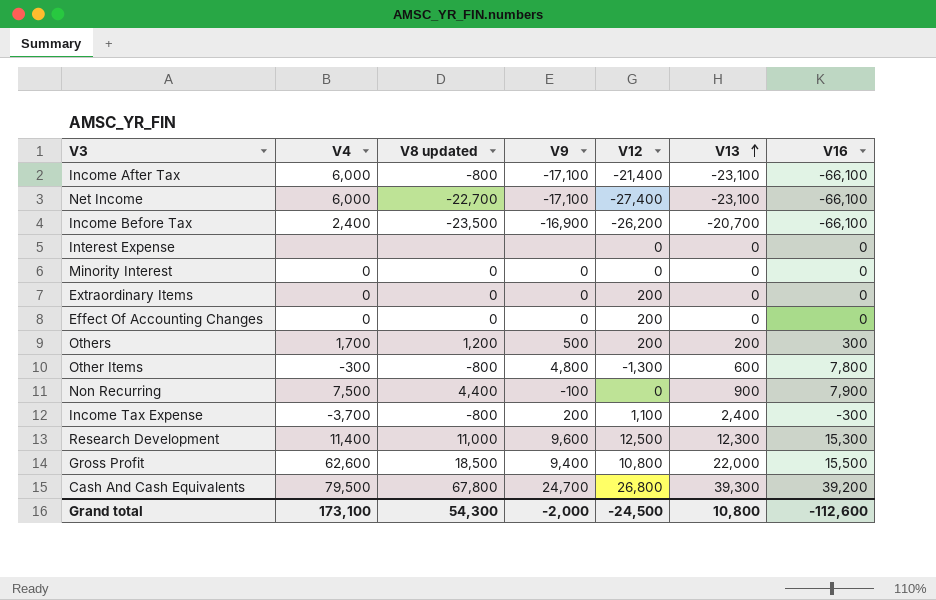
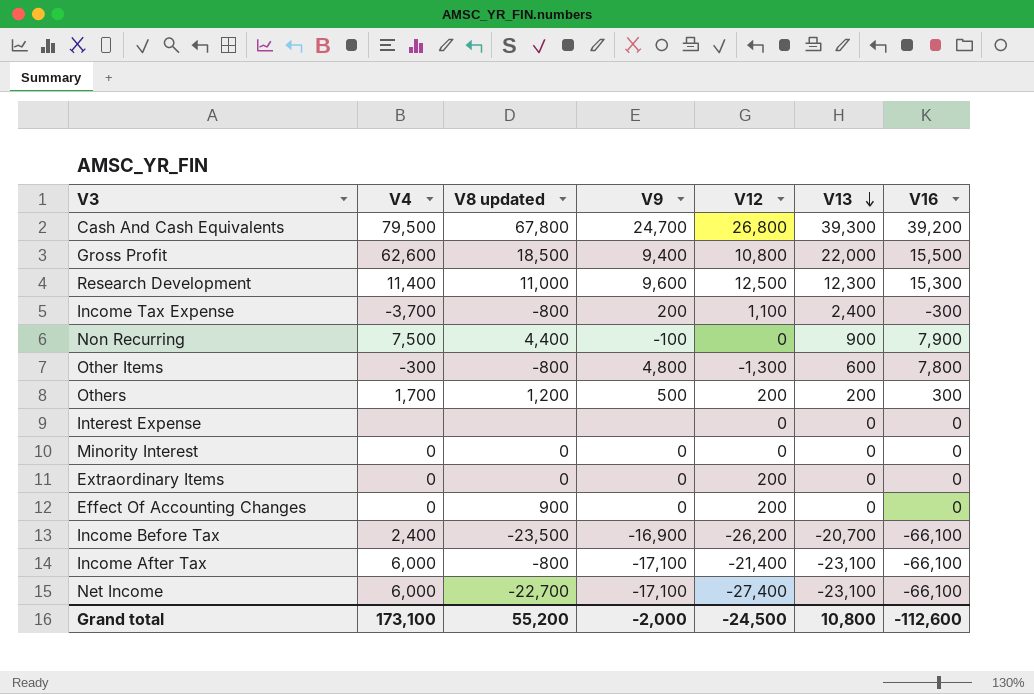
row order: V13 ascending -> V13 descending
Effect Of Accounting Changes | V8 updated: 0 -> 900
Grand total | V8 updated: 54,300 -> 55,200

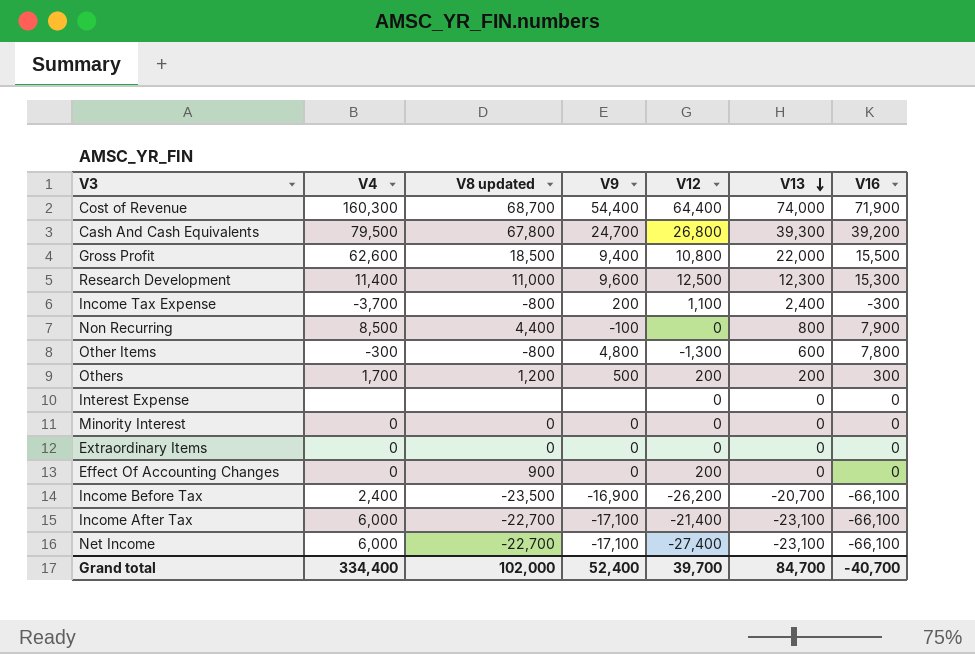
row Cost of Revenue: none -> 160,300 | 68,700 | 54,400 | 64,400 | 74,000 | 71,900
Non Recurring | V4: 7,500 -> 8,500
Non Recurring | V13: 900 -> 800
Extraordinary Items | V12: 200 -> 0
Income After Tax | V8 updated: -800 -> -22,700
Grand total | V4: 173,100 -> 334,400
Grand total | V8 updated: 55,200 -> 102,000
Grand total | V9: -2,000 -> 52,400
Grand total | V12: -24,500 -> 39,700
Grand total | V13: 10,800 -> 84,700
Grand total | V16: -112,600 -> -40,700

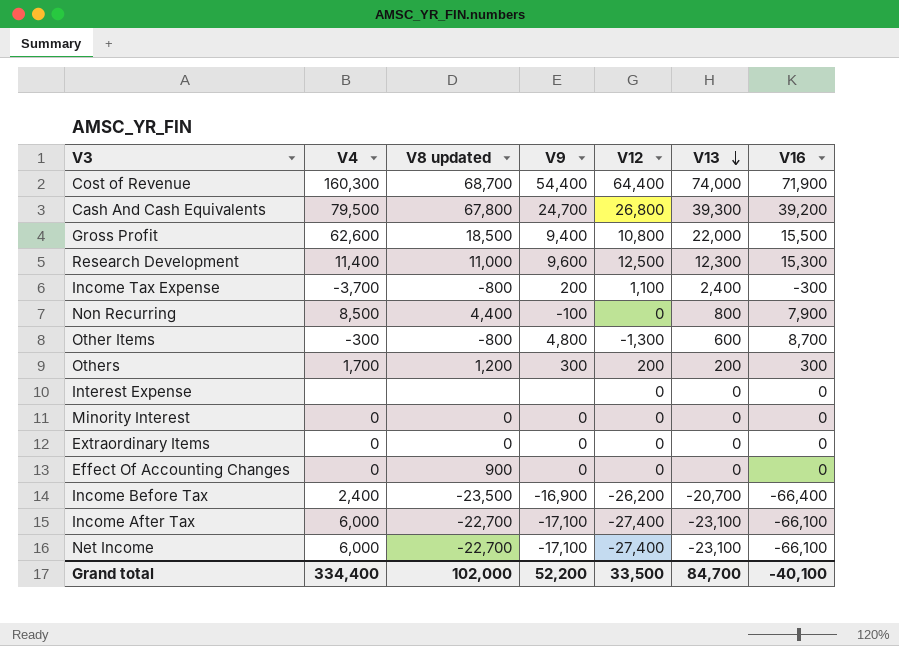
Other Items | V16: 7,800 -> 8,700
Others | V9: 500 -> 300
Effect Of Accounting Changes | V12: 200 -> 0
Income Before Tax | V16: -66,100 -> -66,400
Income After Tax | V12: -21,400 -> -27,400
Grand total | V9: 52,400 -> 52,200
Grand total | V12: 39,700 -> 33,500
Grand total | V16: -40,700 -> -40,100

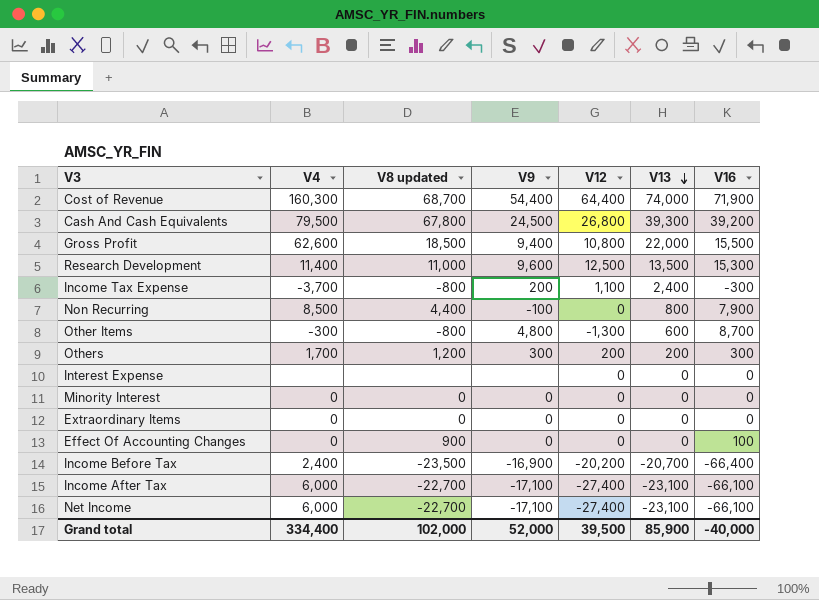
Cash And Cash Equivalents | V9: 24,700 -> 24,500
Research Development | V13: 12,300 -> 13,500
Effect Of Accounting Changes | V16: 0 -> 100
Income Before Tax | V12: -26,200 -> -20,200
Grand total | V9: 52,200 -> 52,000
Grand total | V12: 33,500 -> 39,500
Grand total | V13: 84,700 -> 85,900
Grand total | V16: -40,100 -> -40,000

